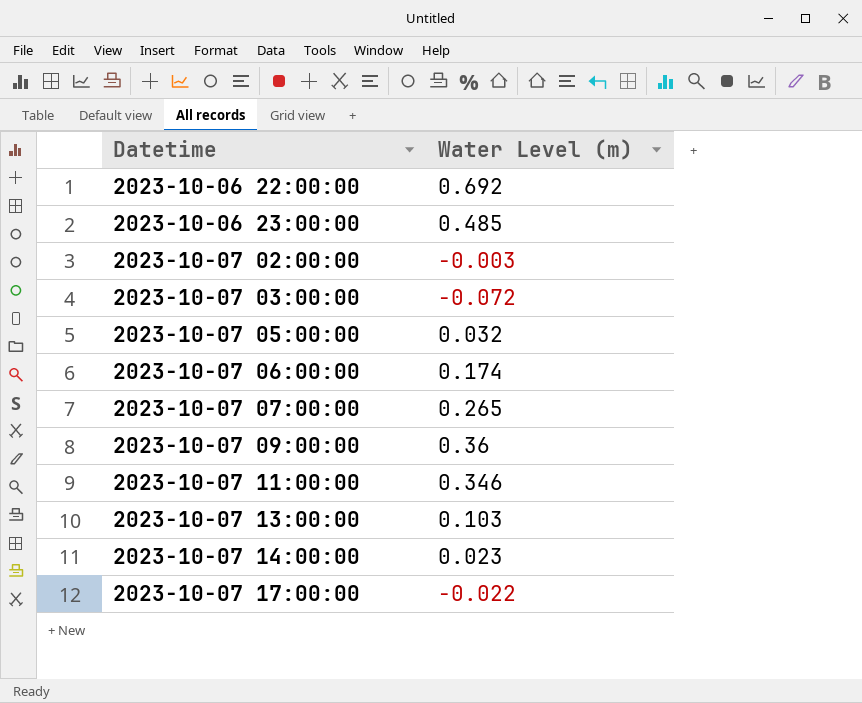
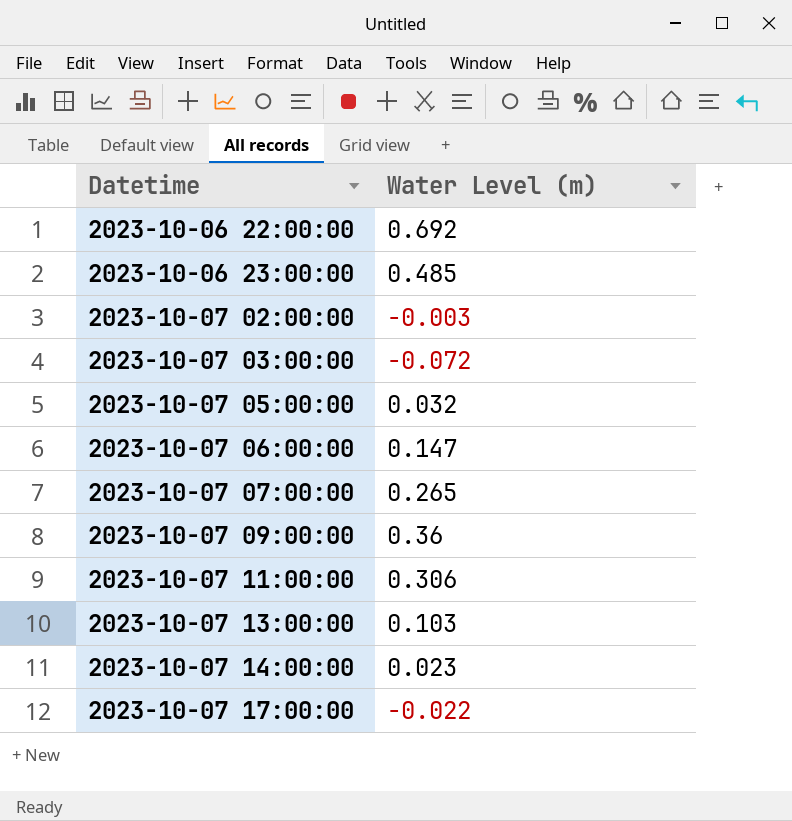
2023-10-07 06:00:00 | Water Level (m): 0.174 -> 0.147
2023-10-07 11:00:00 | Water Level (m): 0.346 -> 0.306

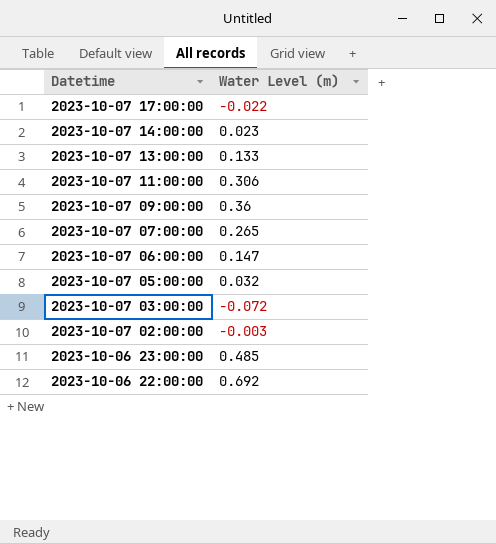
row order: Datetime ascending -> Datetime descending
2023-10-07 13:00:00 | Water Level (m): 0.103 -> 0.133

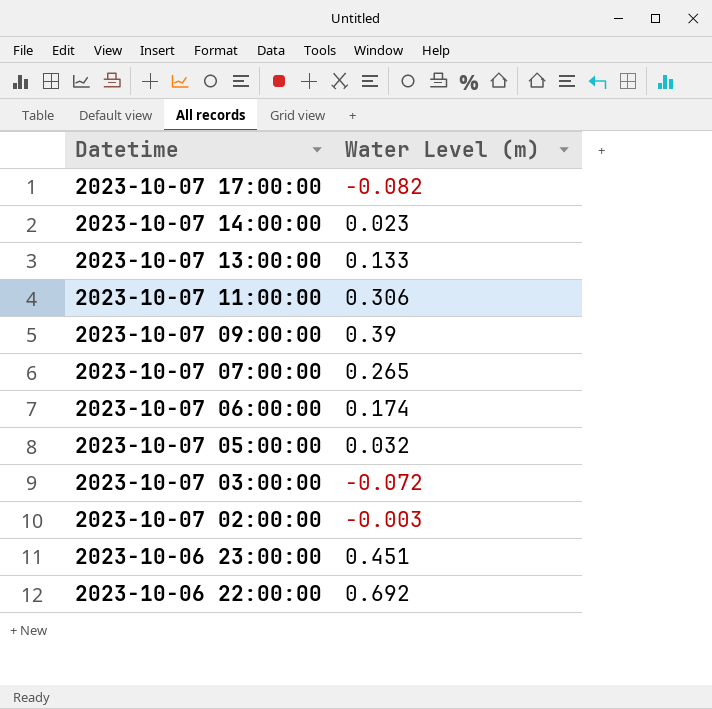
2023-10-07 17:00:00 | Water Level (m): -0.022 -> -0.082
2023-10-07 09:00:00 | Water Level (m): 0.36 -> 0.39
2023-10-07 06:00:00 | Water Level (m): 0.147 -> 0.174
2023-10-06 23:00:00 | Water Level (m): 0.485 -> 0.451

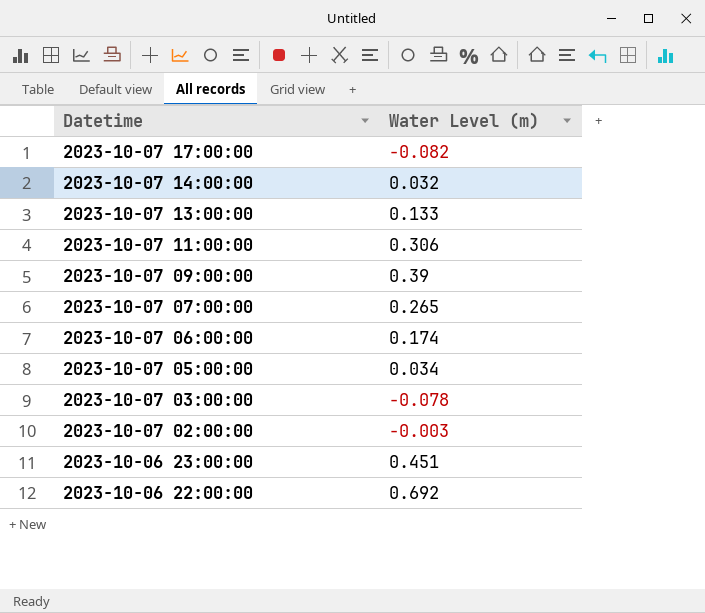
2023-10-07 14:00:00 | Water Level (m): 0.023 -> 0.032
2023-10-07 05:00:00 | Water Level (m): 0.032 -> 0.034
2023-10-07 03:00:00 | Water Level (m): -0.072 -> -0.078

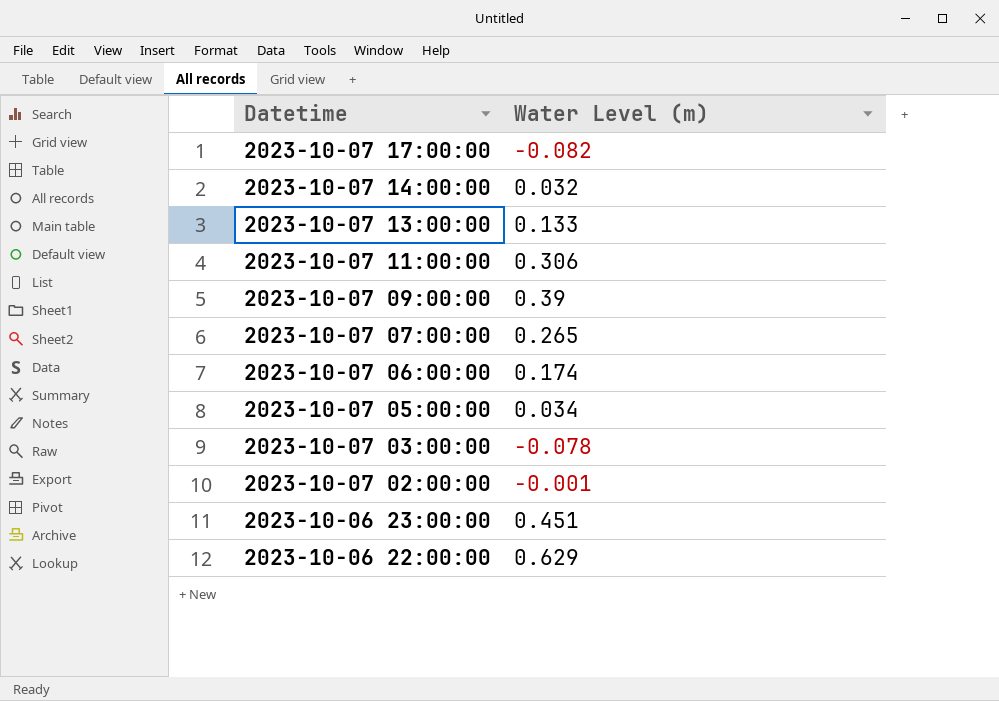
2023-10-07 02:00:00 | Water Level (m): -0.003 -> -0.001
2023-10-06 22:00:00 | Water Level (m): 0.692 -> 0.629

